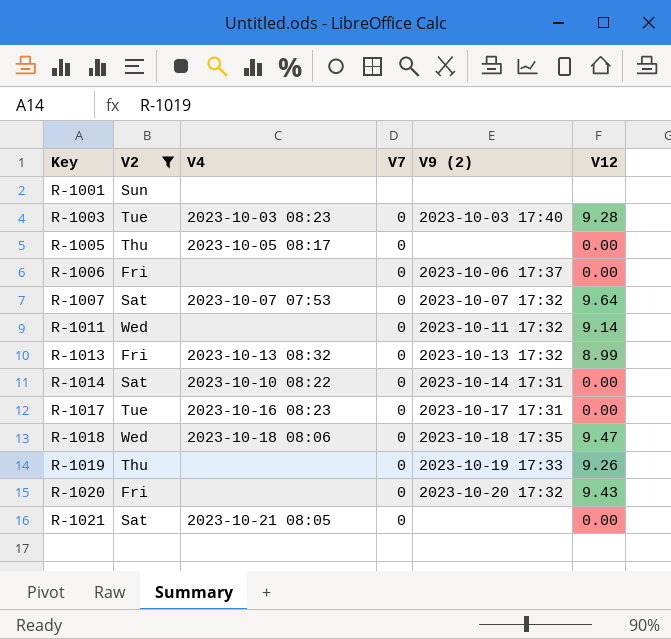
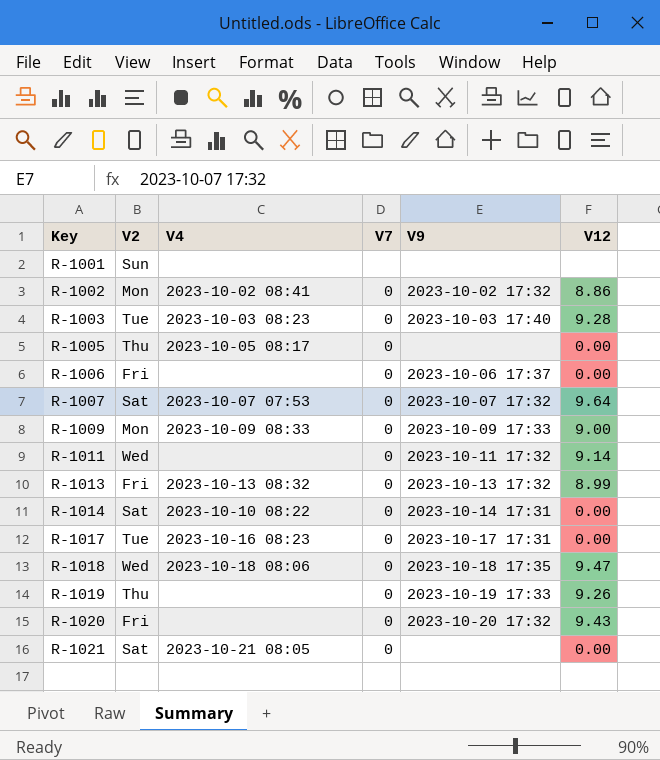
filter: V2 != Mon -> none
column name: V9 (2) -> V9

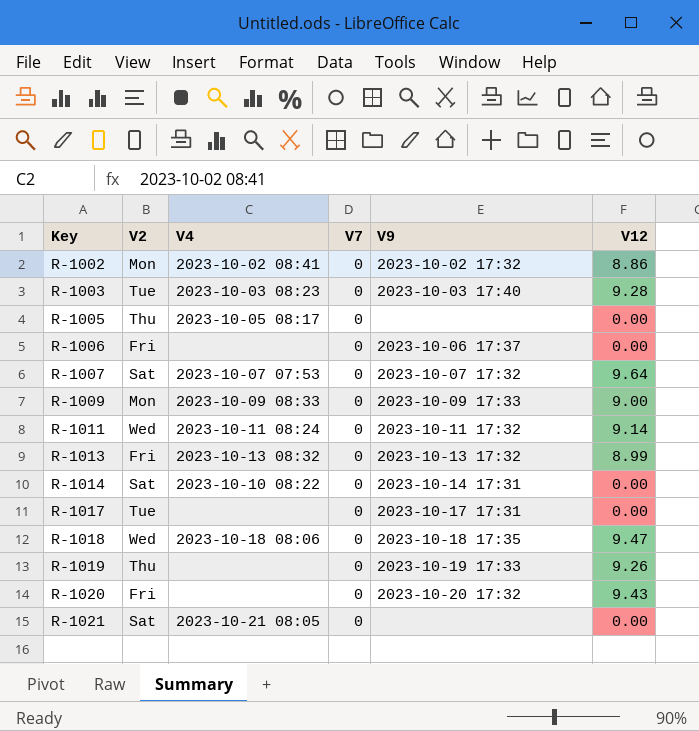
row R-1001: Sun | none | none | none | none -> none
R-1011 | V4: none -> 2023-10-11 08:24
R-1017 | V4: 2023-10-16 08:23 -> none

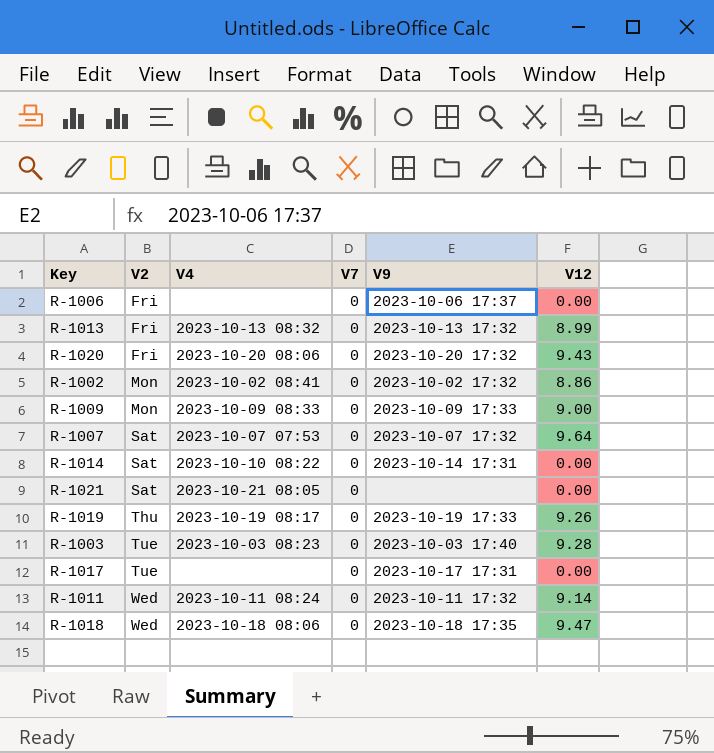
row order: Key ascending -> V2 ascending
row R-1005: Thu | 2023-10-05 08:17 | 0 | none | 0.00 -> none
R-1020 | V4: none -> 2023-10-20 08:06
R-1019 | V4: none -> 2023-10-19 08:17

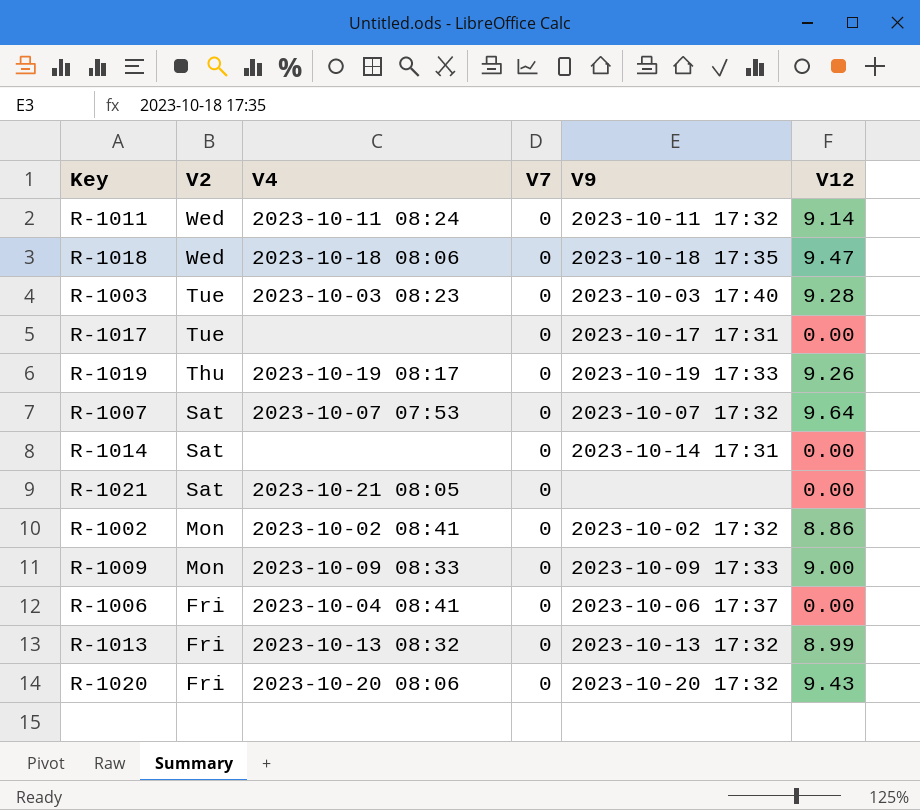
row order: V2 ascending -> V2 descending
R-1014 | V4: 2023-10-10 08:22 -> none
R-1006 | V4: none -> 2023-10-04 08:41

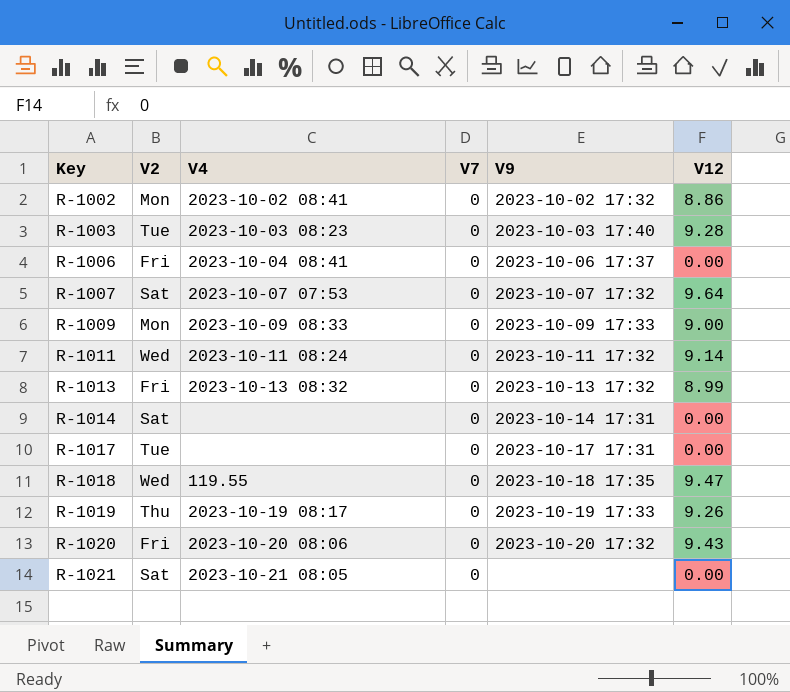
row order: V2 descending -> Key ascending
R-1018 | V4: 2023-10-18 08:06 -> 119.55

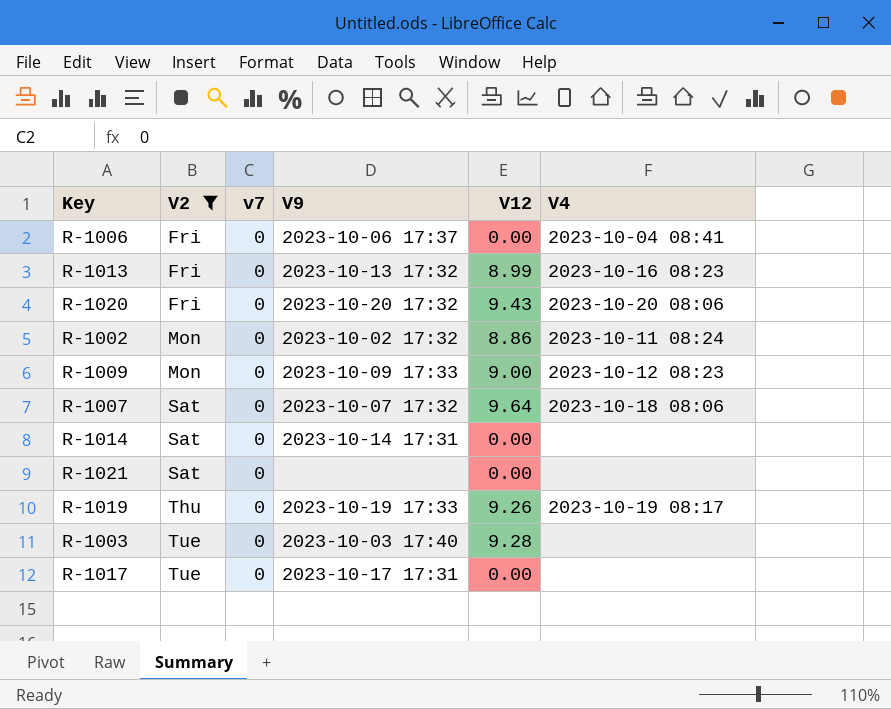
filter: none -> V2 != Wed
row order: Key ascending -> V2 ascending
column name: V7 -> v7
column V4 | position: 3 -> 6
R-1013 | V4: 2023-10-13 08:32 -> 2023-10-16 08:23
R-1002 | V4: 2023-10-02 08:41 -> 2023-10-11 08:24
R-1009 | V4: 2023-10-09 08:33 -> 2023-10-12 08:23
R-1007 | V4: 2023-10-07 07:53 -> 2023-10-18 08:06
R-1021 | V4: 2023-10-21 08:05 -> none
R-1003 | V4: 2023-10-03 08:23 -> none

